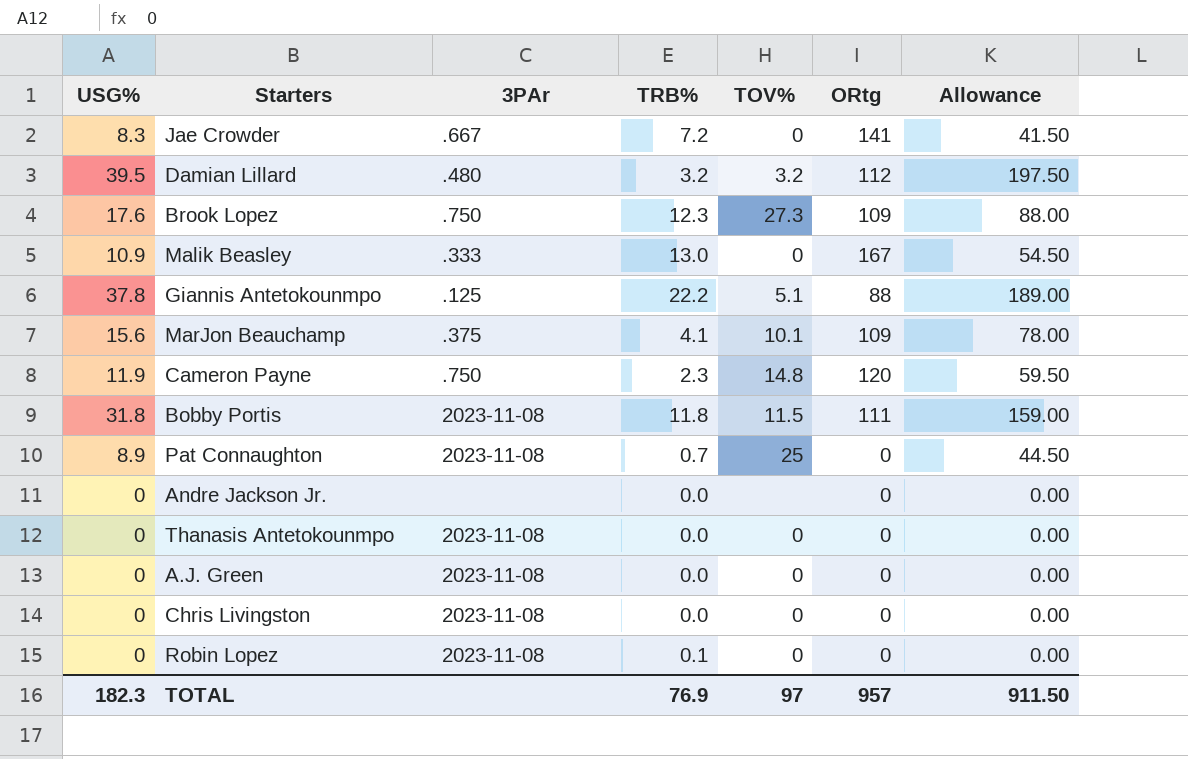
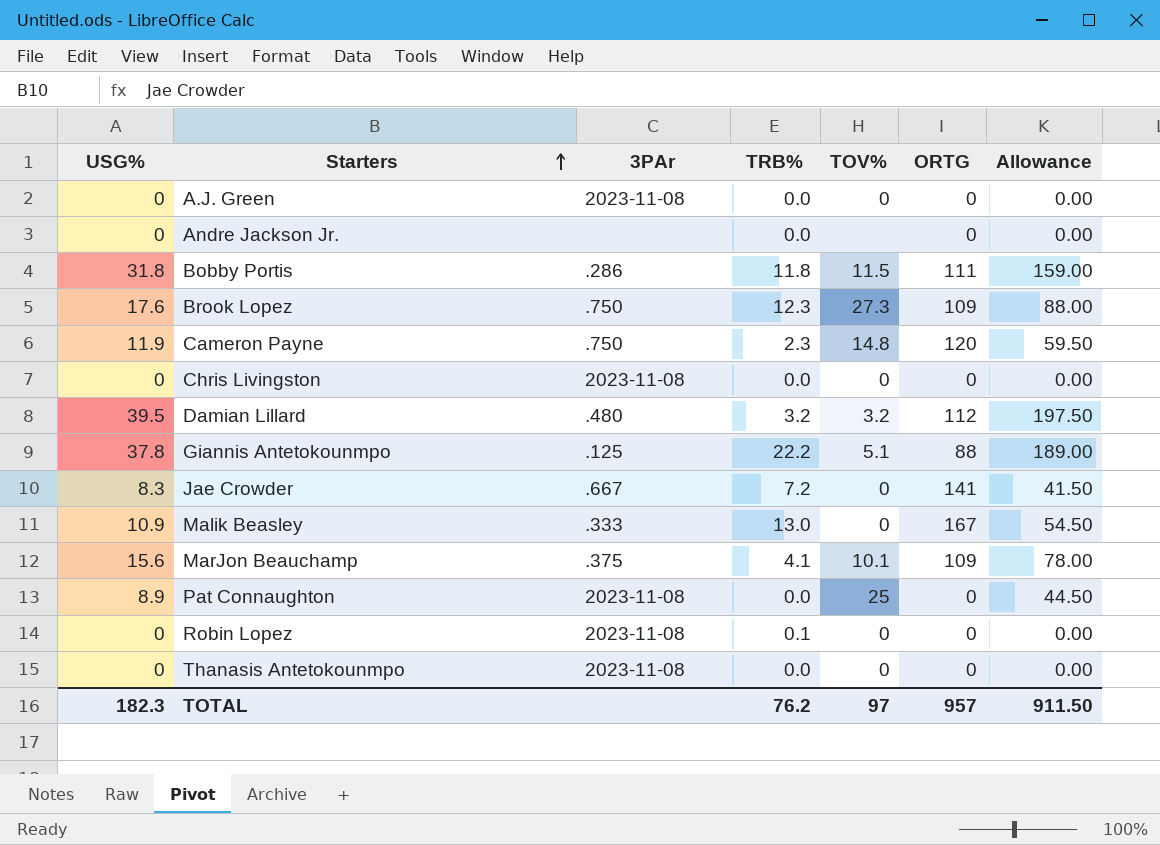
row order: none -> Starters ascending
column name: ORtg -> ORTG
Bobby Portis | 3PAr: 2023-11-08 -> .286
Pat Connaughton | TRB%: 0.7 -> 0.0
TOTAL | TRB%: 76.9 -> 76.2

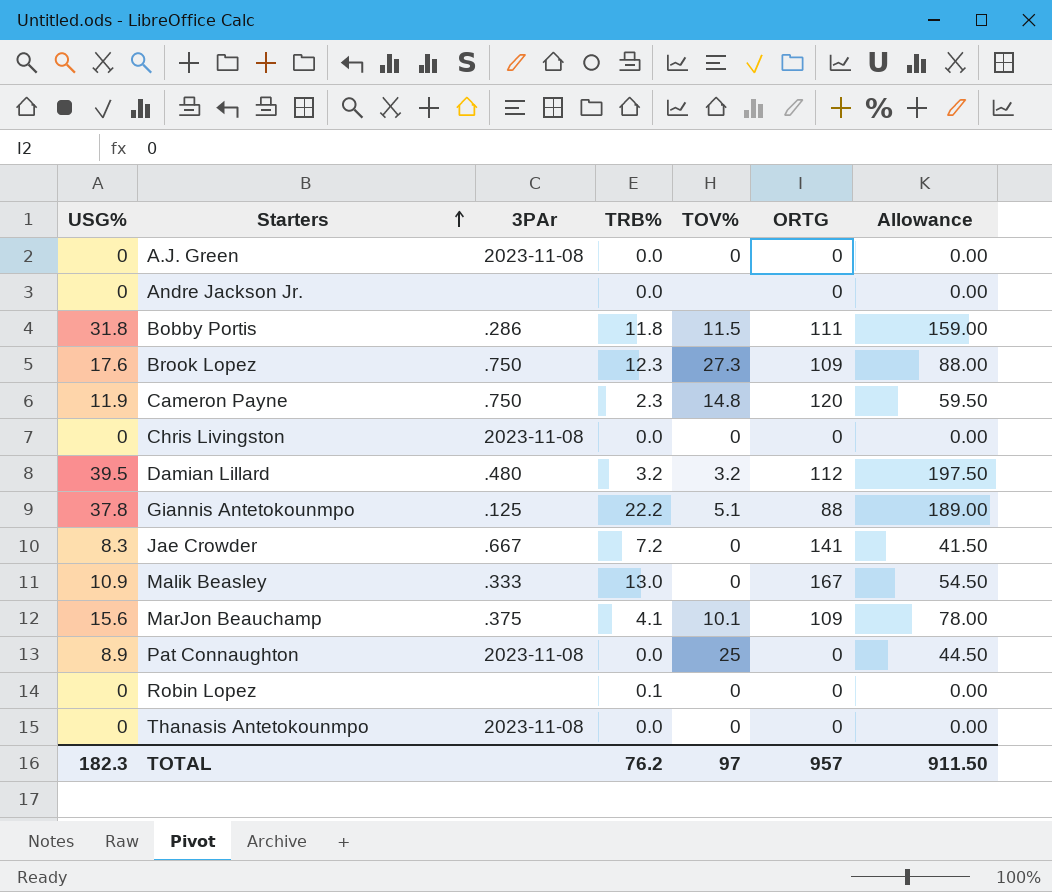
Robin Lopez | 3PAr: 2023-11-08 -> none

